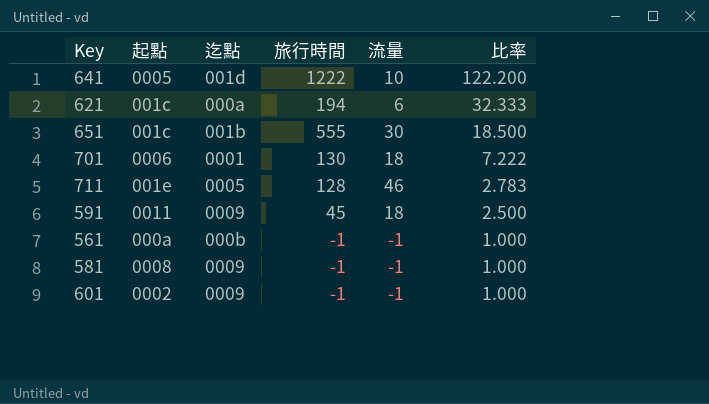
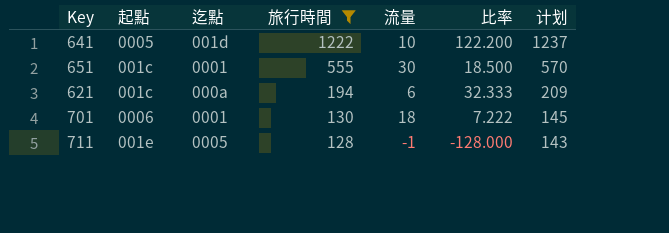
filter: none -> 旅行時間 >= 128
row order: 比率 descending -> 旅行時間 descending
column 计划 | formula: none -> [旅行時間] + 15
651 | 迄點: 001b -> 0001
711 | 流量: 46 -> -1
711 | 比率: 2.783 -> -128.000

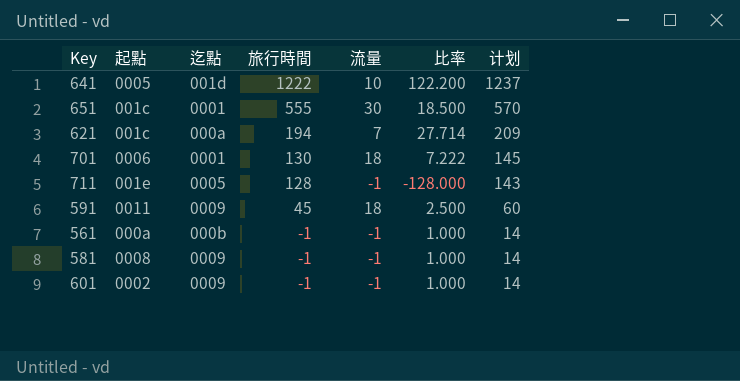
filter: 旅行時間 >= 128 -> none
621 | 流量: 6 -> 7
621 | 比率: 32.333 -> 27.714

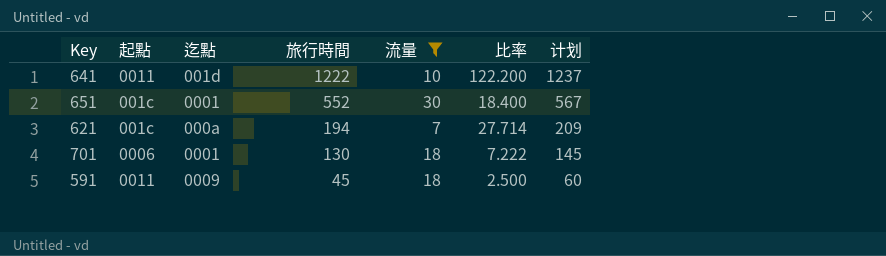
filter: none -> 流量 != -1
641 | 起點: 0005 -> 0011
651 | 旅行時間: 555 -> 552
651 | 比率: 18.500 -> 18.400
651 | 计划: 570 -> 567

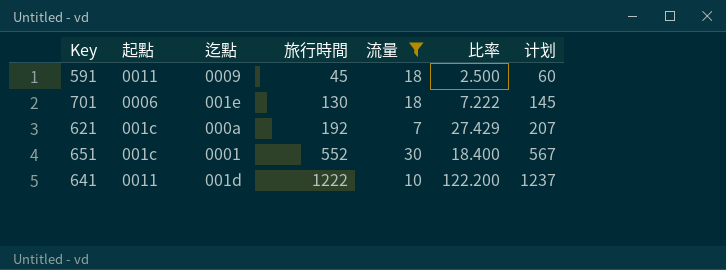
row order: 旅行時間 descending -> 旅行時間 ascending
701 | 迄點: 0001 -> 001e
621 | 旅行時間: 194 -> 192
621 | 比率: 27.714 -> 27.429
621 | 计划: 209 -> 207

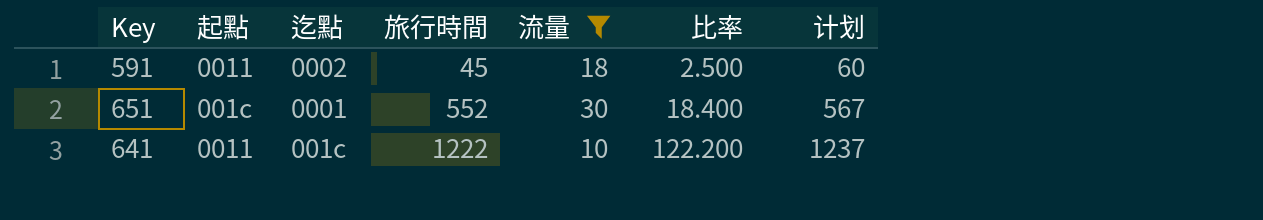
row 701: 0006 | 001e | 130 | 18 | 7.222 | 145 -> none
row 621: 001c | 000a | 192 | 7 | 27.429 | 207 -> none
591 | 迄點: 0009 -> 0002
641 | 迄點: 001d -> 001c

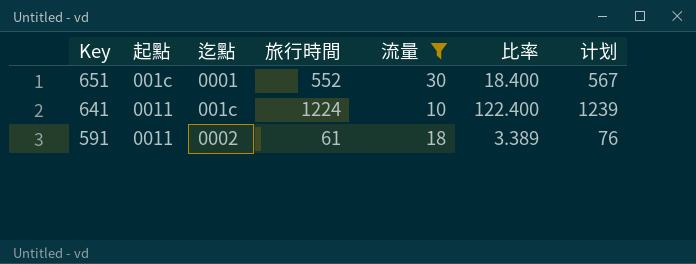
row order: 旅行時間 ascending -> Key descending
641 | 旅行時間: 1222 -> 1224
641 | 比率: 122.200 -> 122.400
641 | 计划: 1237 -> 1239
591 | 旅行時間: 45 -> 61
591 | 比率: 2.500 -> 3.389
591 | 计划: 60 -> 76

